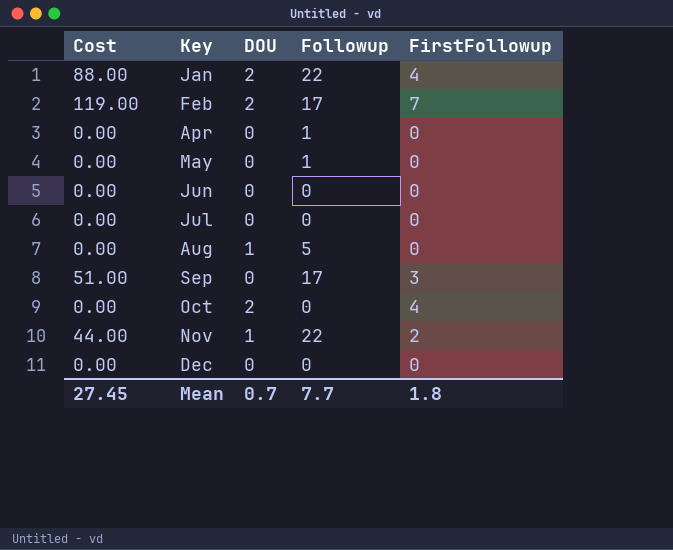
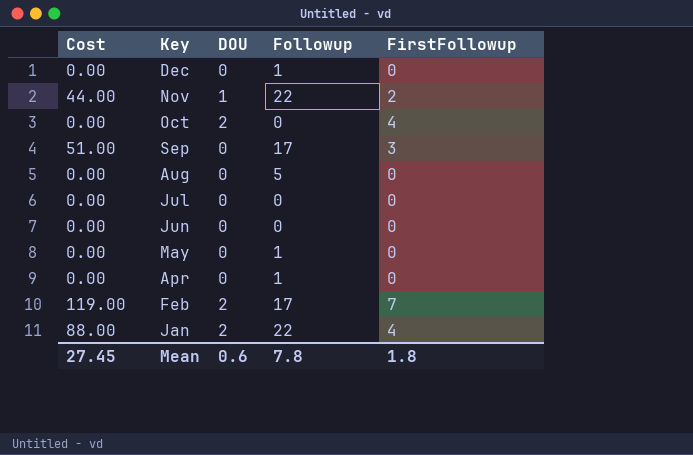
row order: Key ascending -> Key descending
Dec | Followup: 0 -> 1
Aug | DOU: 1 -> 0
Mean | DOU: 0.7 -> 0.6
Mean | Followup: 7.7 -> 7.8

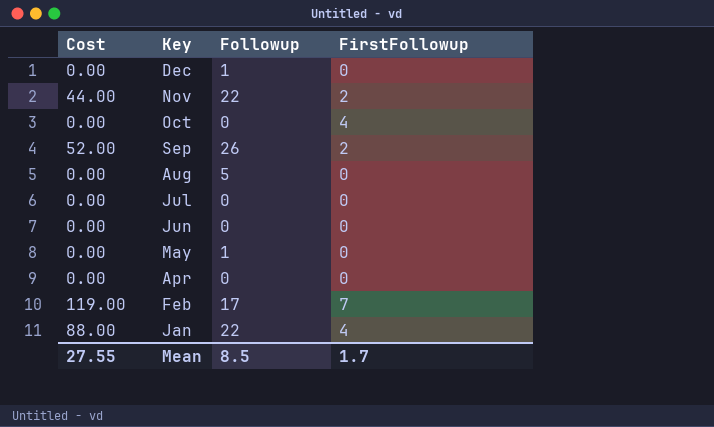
column DOU | position: 3 -> none
Sep | Cost: 51.00 -> 52.00
Sep | Followup: 17 -> 26
Sep | FirstFollowup: 3 -> 2
Apr | Followup: 1 -> 0
Mean | Cost: 27.45 -> 27.55
Mean | Followup: 7.8 -> 8.5
Mean | FirstFollowup: 1.8 -> 1.7

